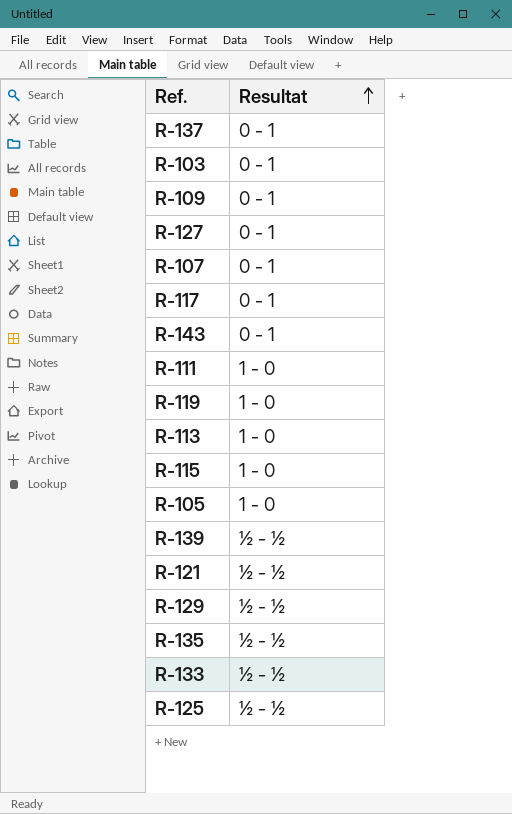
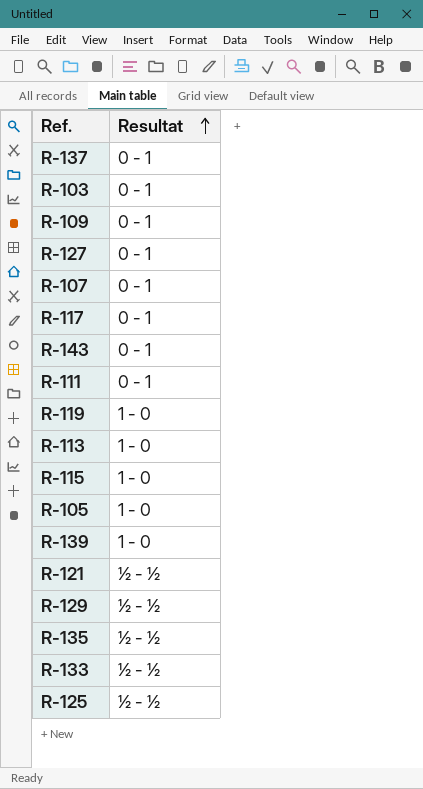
R-111 | Resultat: 1 - 0 -> 0 - 1
R-139 | Resultat: ½ - ½ -> 1 - 0

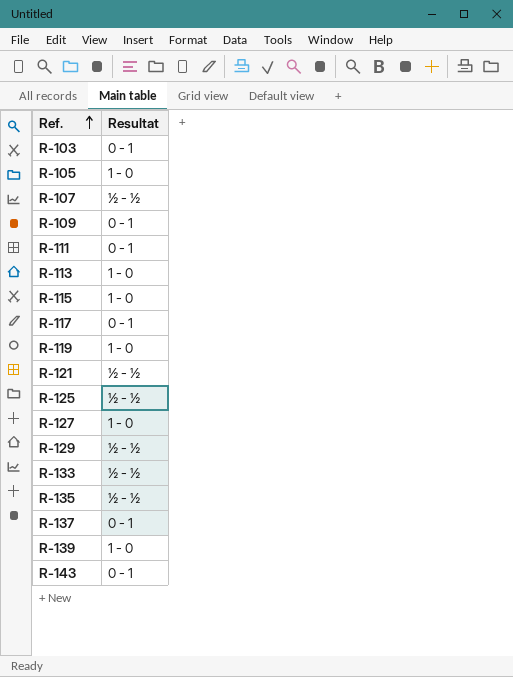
row order: Resultat ascending -> Ref. ascending
R-107 | Resultat: 0 - 1 -> ½ - ½
R-127 | Resultat: 0 - 1 -> 1 - 0

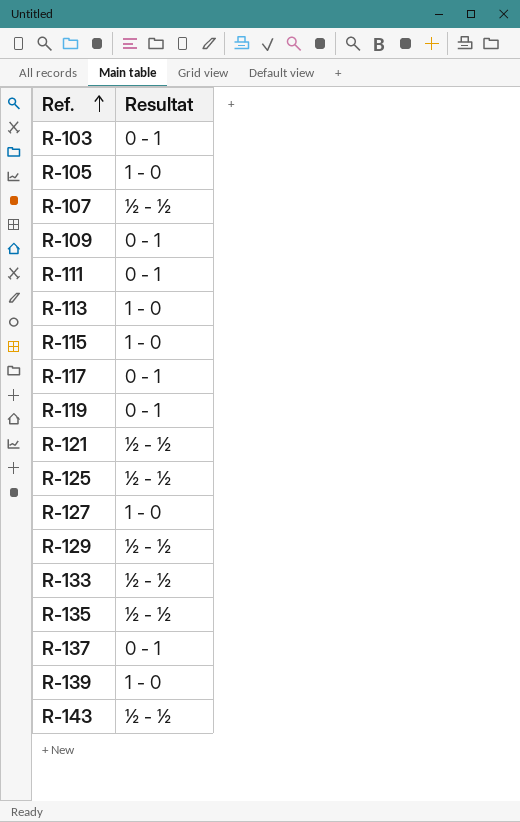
R-119 | Resultat: 1 - 0 -> 0 - 1
R-143 | Resultat: 0 - 1 -> ½ - ½

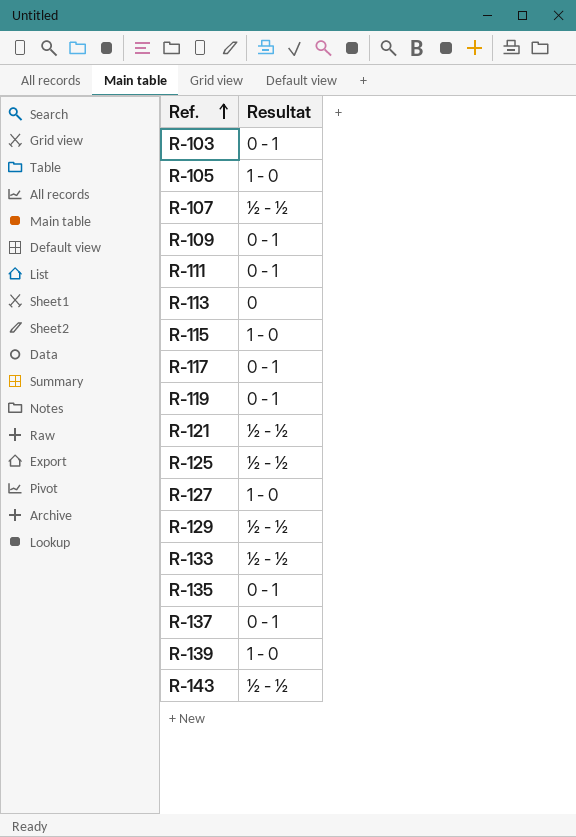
R-113 | Resultat: 1 - 0 -> 0
R-135 | Resultat: ½ - ½ -> 0 - 1

